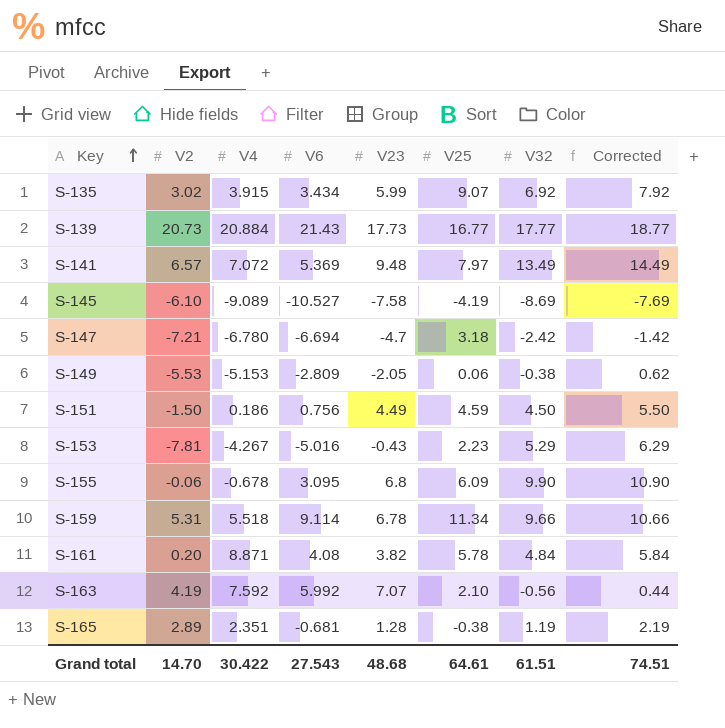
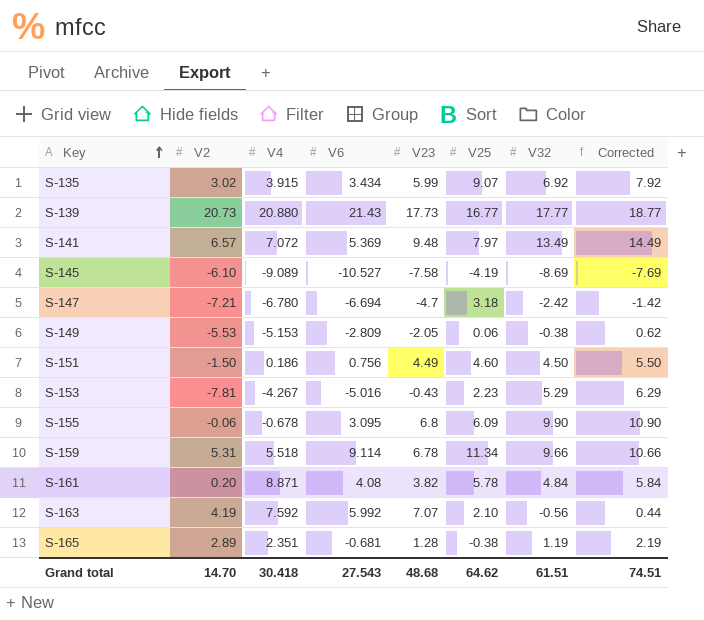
S-139 | V4: 20.884 -> 20.880
S-151 | V25: 4.59 -> 4.60
Grand total | V4: 30.422 -> 30.418
Grand total | V25: 64.61 -> 64.62

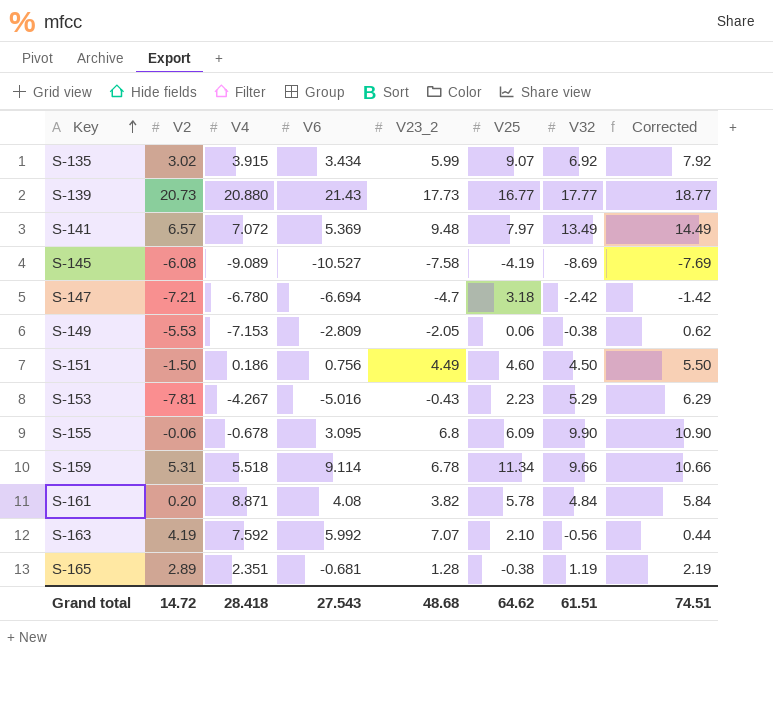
column name: V23 -> V23_2
S-145 | V2: -6.10 -> -6.08
S-149 | V4: -5.153 -> -7.153
Grand total | V2: 14.70 -> 14.72
Grand total | V4: 30.418 -> 28.418

